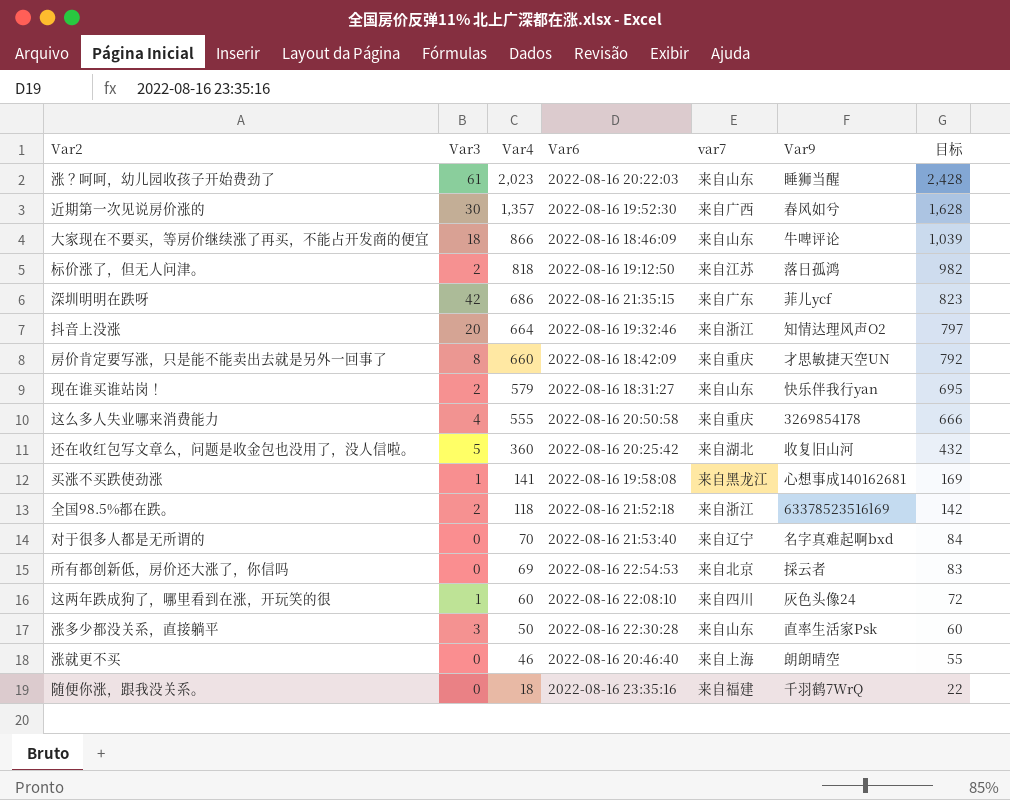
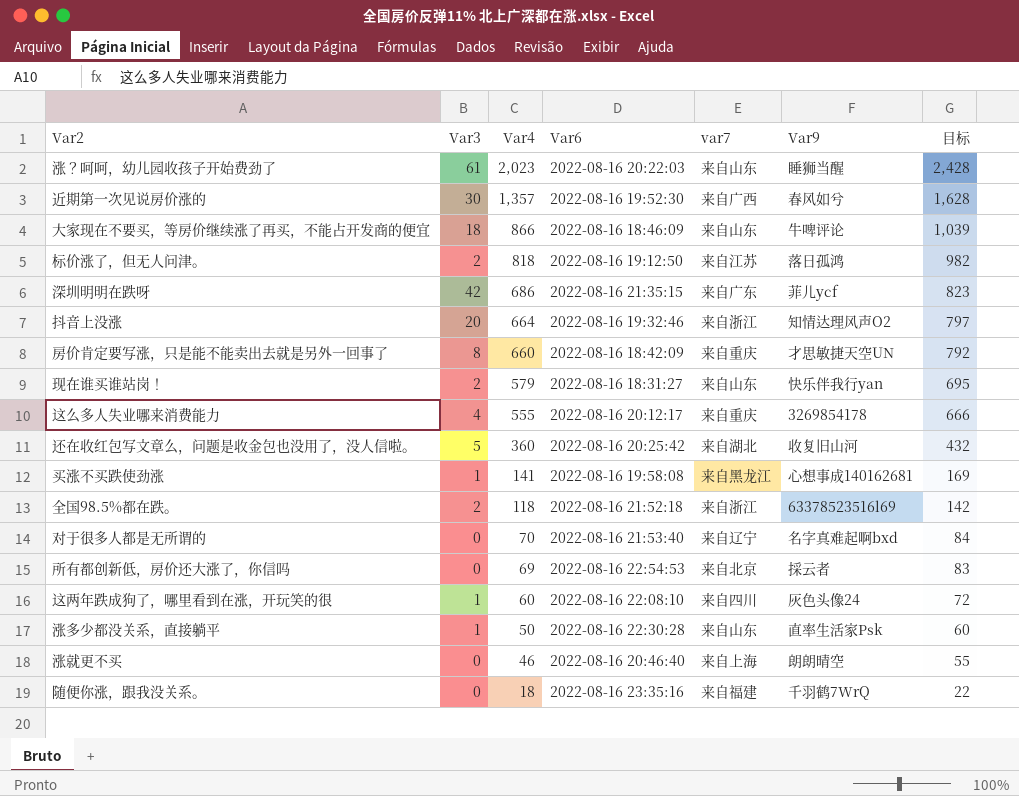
这么多人失业哪来消费能力 | Var6: 2022-08-16 20:50:58 -> 2022-08-16 20:12:17
涨多少都没关系，直接躺平 | Var3: 3 -> 1

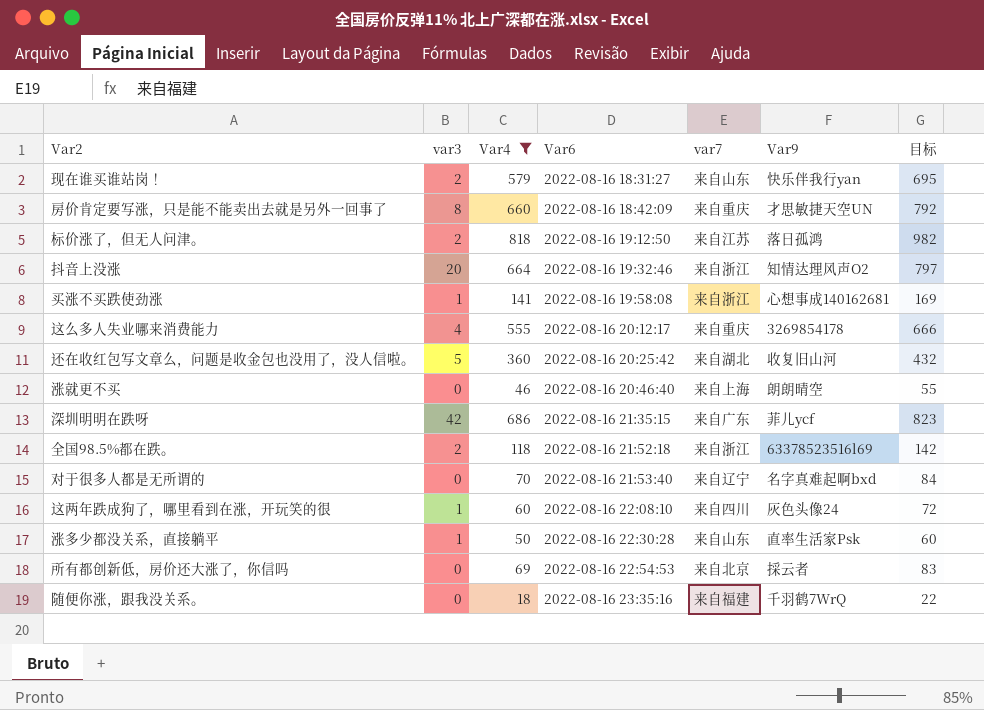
filter: none -> Var4 <= 818
row order: Var4 descending -> Var6 ascending
column name: Var3 -> var3
买涨不买跌使劲涨 | var7: 来自黑龙江 -> 来自浙江

